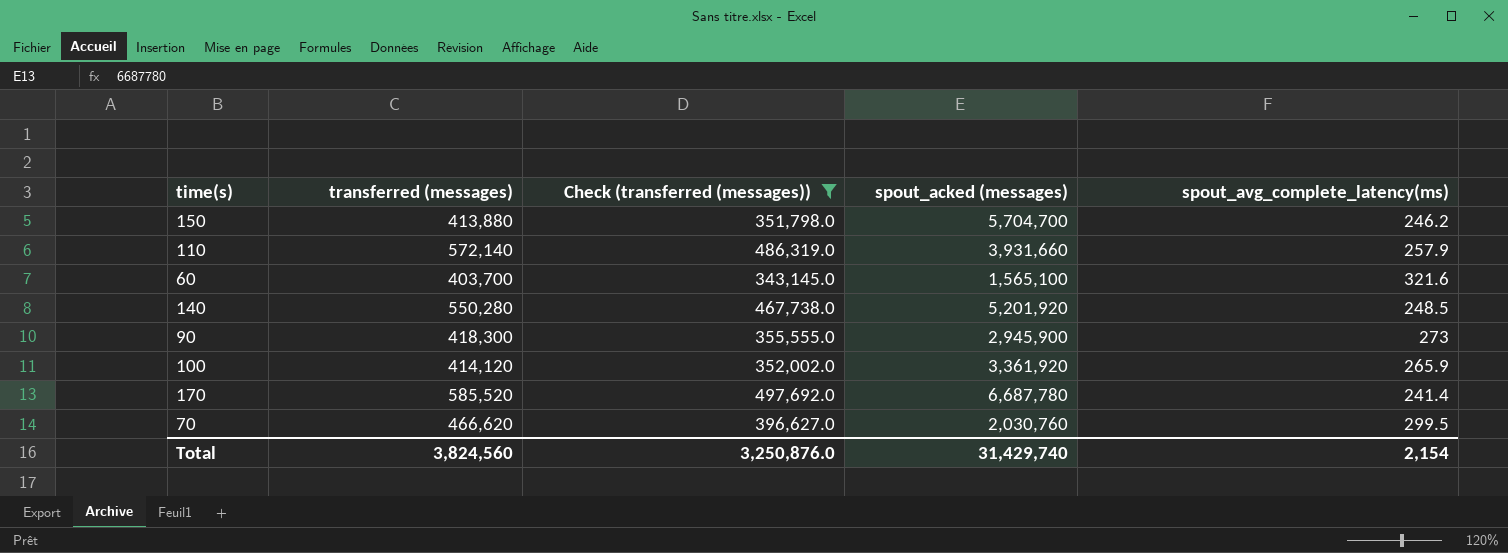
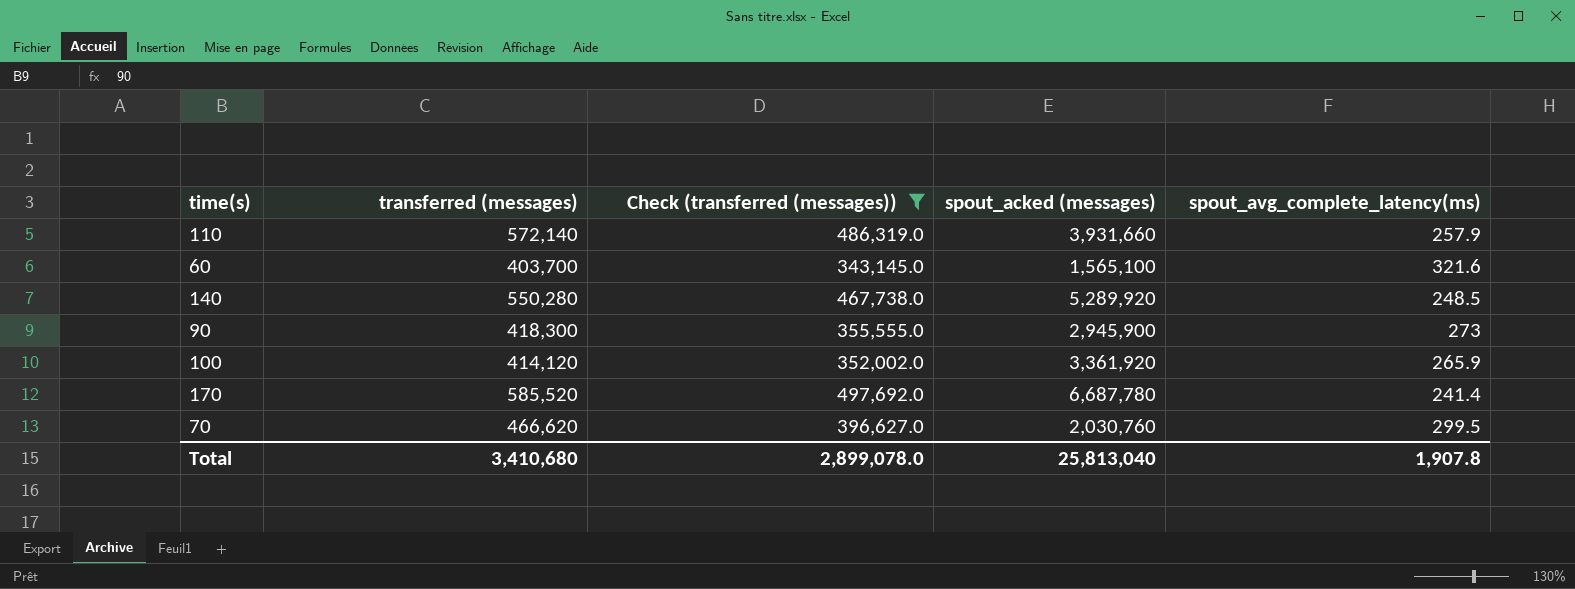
row 150: 413,880 | 351,798.0 | 5,704,700 | 246.2 -> none
140 | spout_acked (messages): 5,201,920 -> 5,289,920
Total | transferred (messages): 3,824,560 -> 3,410,680
Total | Check (transferred (messages)): 3,250,876.0 -> 2,899,078.0
Total | spout_acked (messages): 31,429,740 -> 25,813,040
Total | spout_avg_complete_latency(ms): 2,154 -> 1,907.8

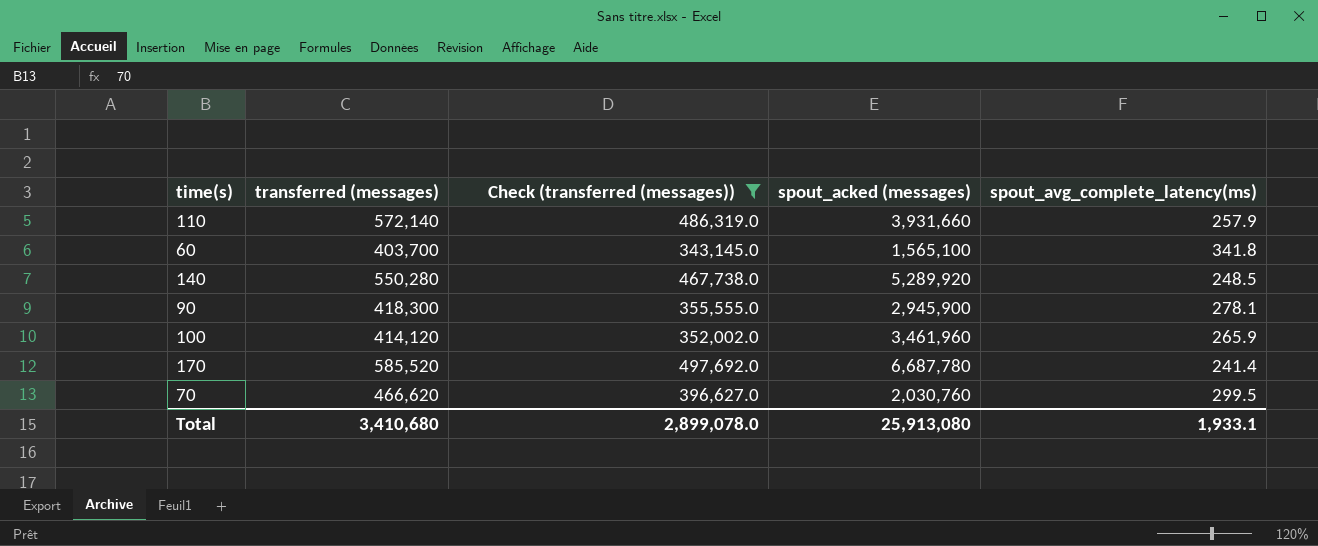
60 | spout_avg_complete_latency(ms): 321.6 -> 341.8
90 | spout_avg_complete_latency(ms): 273 -> 278.1
100 | spout_acked (messages): 3,361,920 -> 3,461,960
Total | spout_acked (messages): 25,813,040 -> 25,913,080
Total | spout_avg_complete_latency(ms): 1,907.8 -> 1,933.1

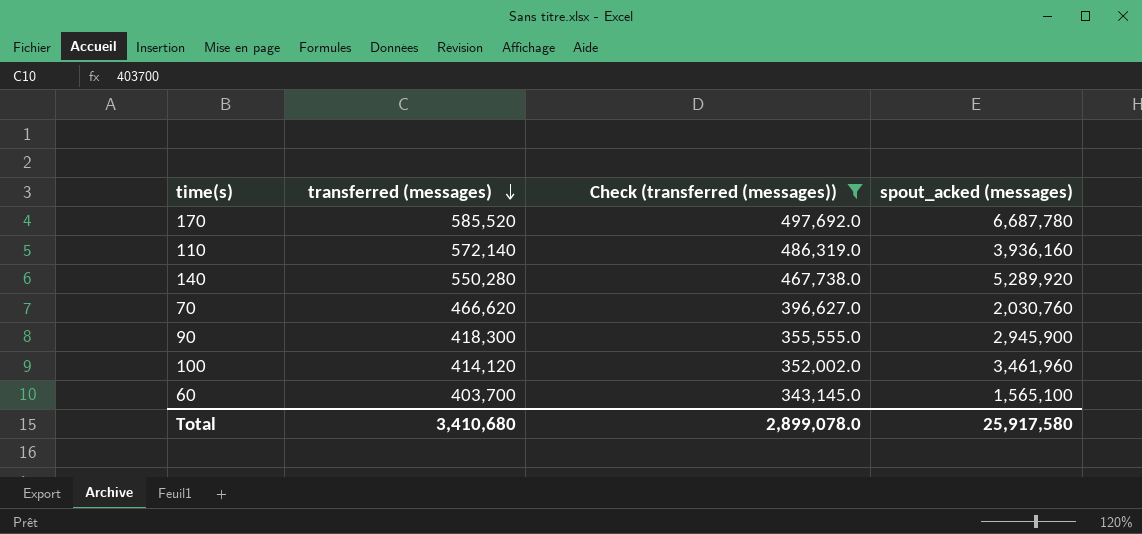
row order: none -> transferred (messages) descending
column spout_avg_complete_latency(ms) | position: 5 -> none
110 | spout_acked (messages): 3,931,660 -> 3,936,160
Total | spout_acked (messages): 25,913,080 -> 25,917,580

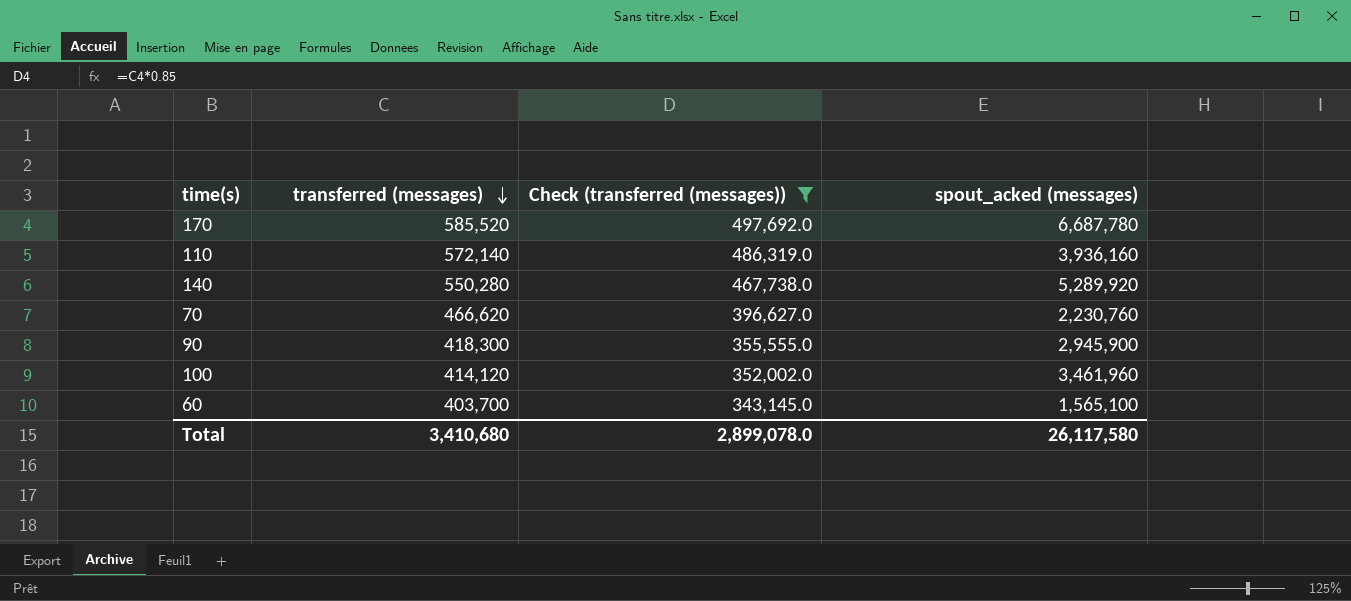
70 | spout_acked (messages): 2,030,760 -> 2,230,760
Total | spout_acked (messages): 25,917,580 -> 26,117,580

